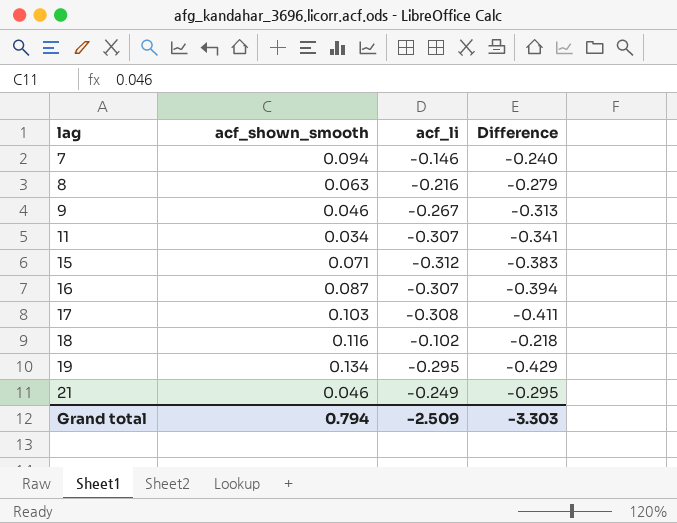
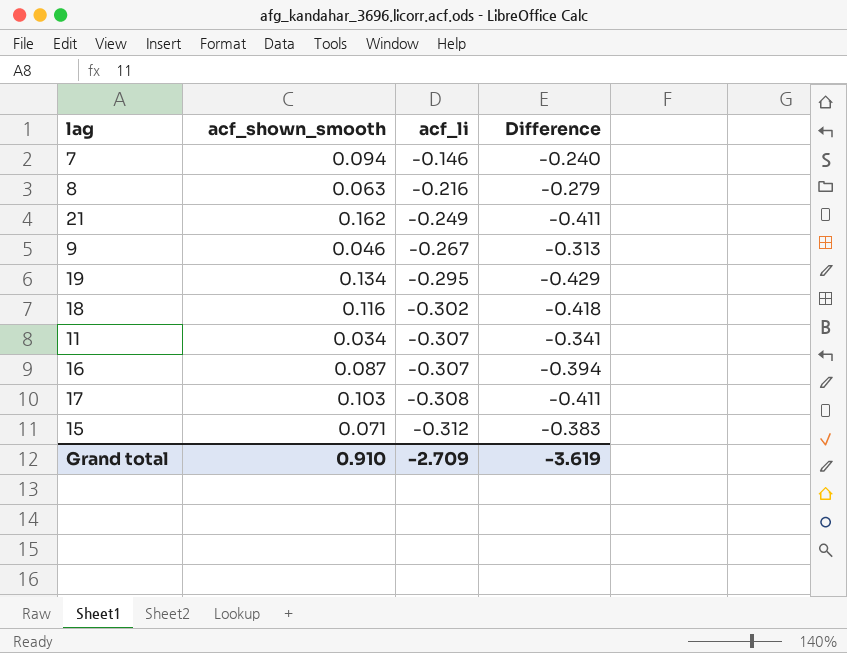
row order: lag ascending -> acf_li descending
21 | acf_shown_smooth: 0.046 -> 0.162
21 | Difference: -0.295 -> -0.411
18 | acf_li: -0.102 -> -0.302
18 | Difference: -0.218 -> -0.418
Grand total | acf_shown_smooth: 0.794 -> 0.910
Grand total | acf_li: -2.509 -> -2.709
Grand total | Difference: -3.303 -> -3.619

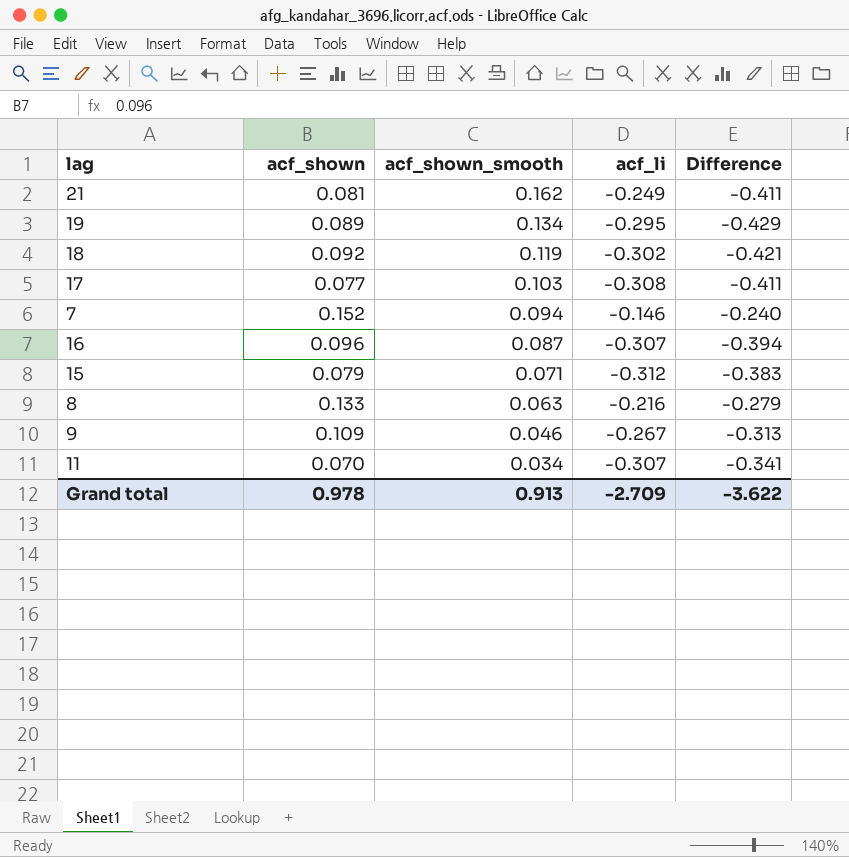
row order: acf_li descending -> acf_shown_smooth descending
column acf_shown | position: none -> 2
18 | acf_shown_smooth: 0.116 -> 0.119
18 | Difference: -0.418 -> -0.421
Grand total | acf_shown_smooth: 0.910 -> 0.913
Grand total | Difference: -3.619 -> -3.622

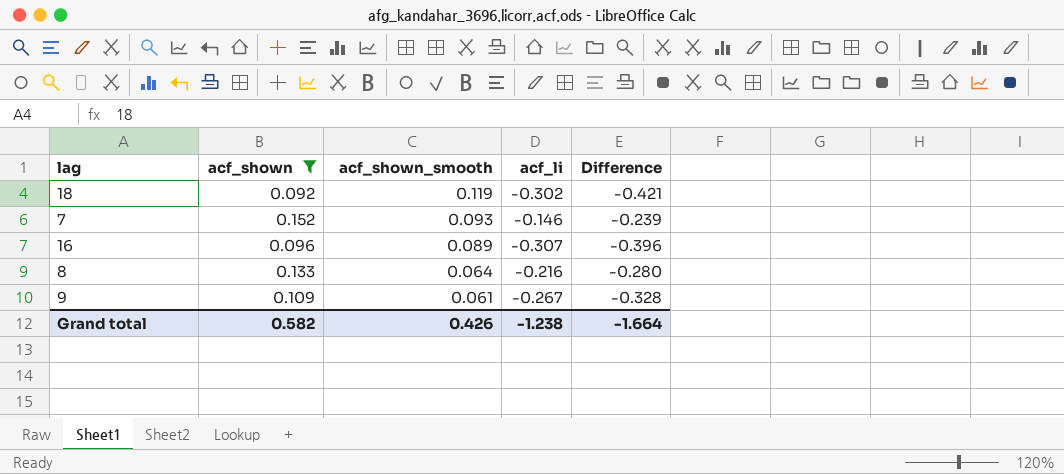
filter: none -> acf_shown >= 0.092
7 | acf_shown_smooth: 0.094 -> 0.093
7 | Difference: -0.240 -> -0.239
16 | acf_shown_smooth: 0.087 -> 0.089
16 | Difference: -0.394 -> -0.396
8 | acf_shown_smooth: 0.063 -> 0.064
8 | Difference: -0.279 -> -0.280
9 | acf_shown_smooth: 0.046 -> 0.061
9 | Difference: -0.313 -> -0.328
Grand total | acf_shown: 0.978 -> 0.582
Grand total | acf_shown_smooth: 0.913 -> 0.426
Grand total | acf_li: -2.709 -> -1.238
Grand total | Difference: -3.622 -> -1.664

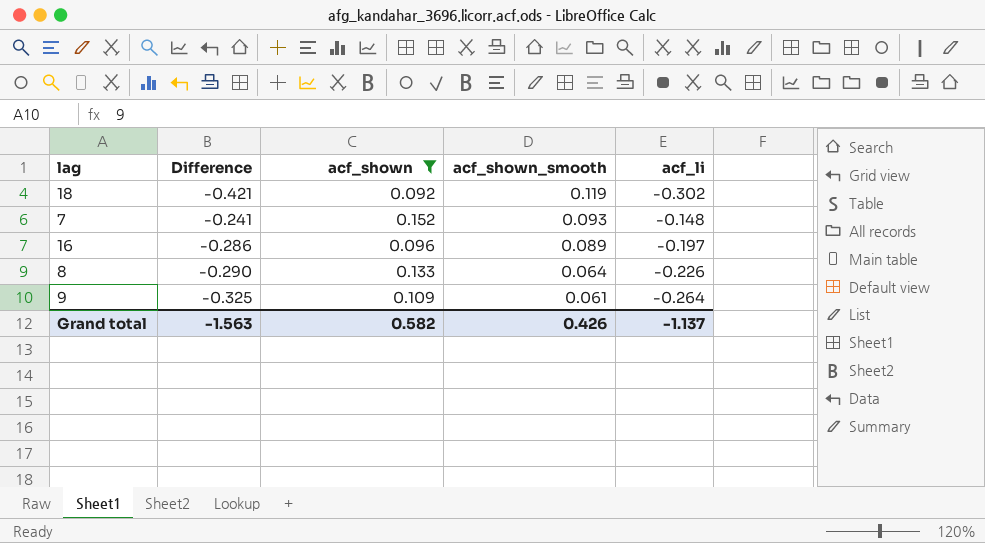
column Difference | position: 5 -> 2
7 | Difference: -0.239 -> -0.241
7 | acf_li: -0.146 -> -0.148
16 | Difference: -0.396 -> -0.286
16 | acf_li: -0.307 -> -0.197
8 | Difference: -0.280 -> -0.290
8 | acf_li: -0.216 -> -0.226
9 | Difference: -0.328 -> -0.325
9 | acf_li: -0.267 -> -0.264
Grand total | Difference: -1.664 -> -1.563
Grand total | acf_li: -1.238 -> -1.137

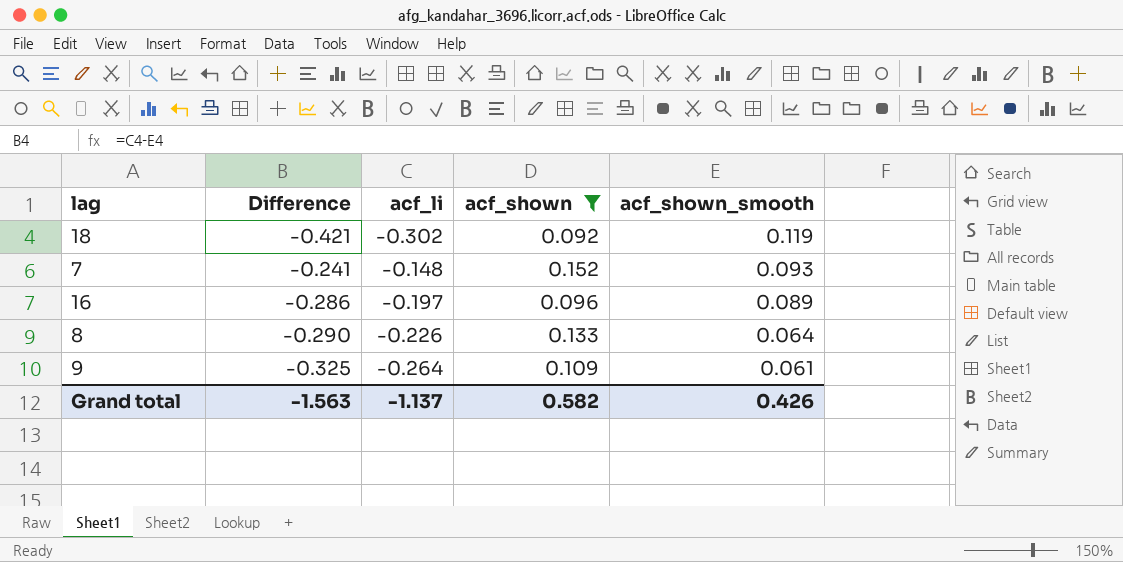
column acf_li | position: 5 -> 3

